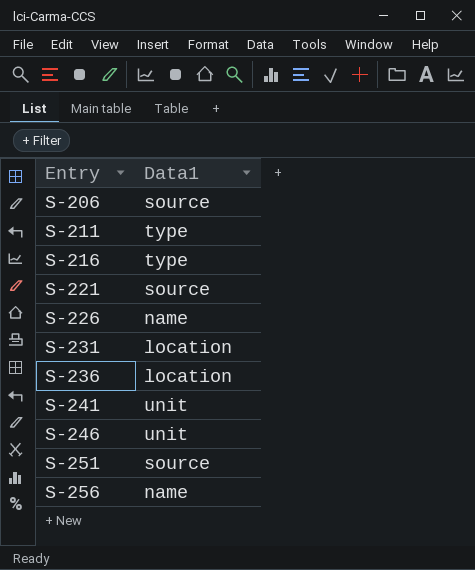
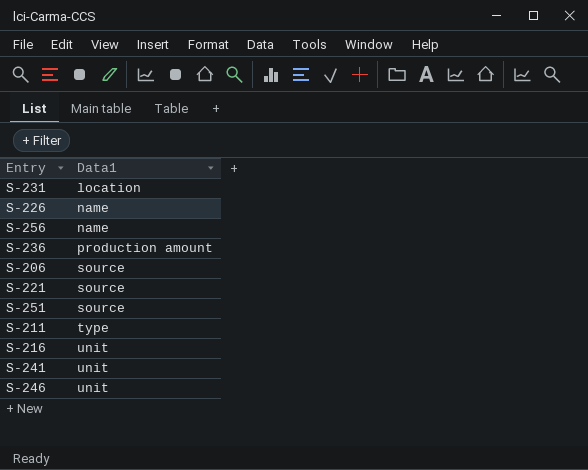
row order: Entry ascending -> Data1 ascending
S-236 | Data1: location -> production amount
S-216 | Data1: type -> unit

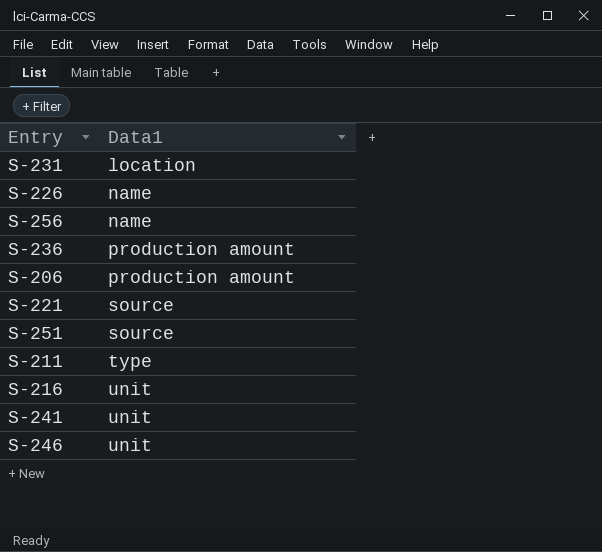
S-206 | Data1: source -> production amount

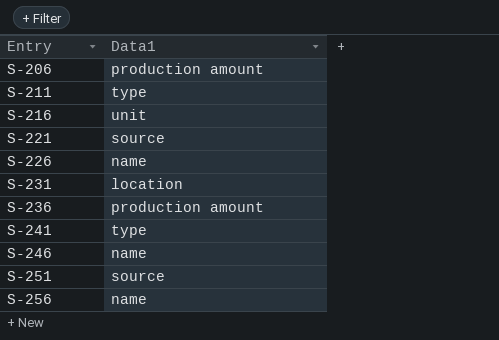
row order: Data1 ascending -> Entry ascending
S-241 | Data1: unit -> type
S-246 | Data1: unit -> name

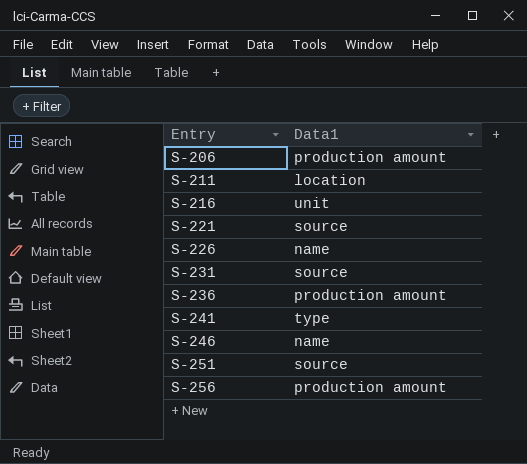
S-211 | Data1: type -> location
S-231 | Data1: location -> source
S-256 | Data1: name -> production amount

